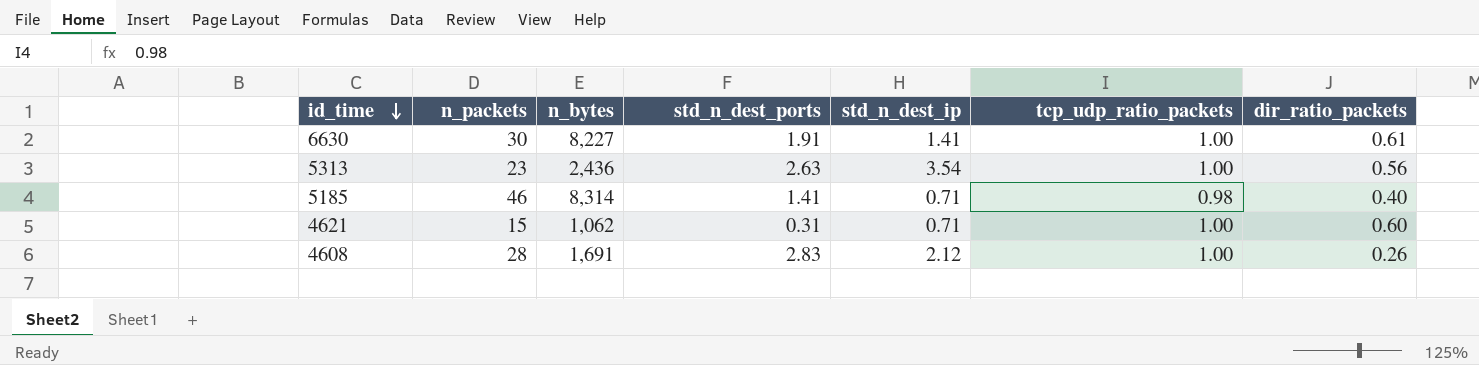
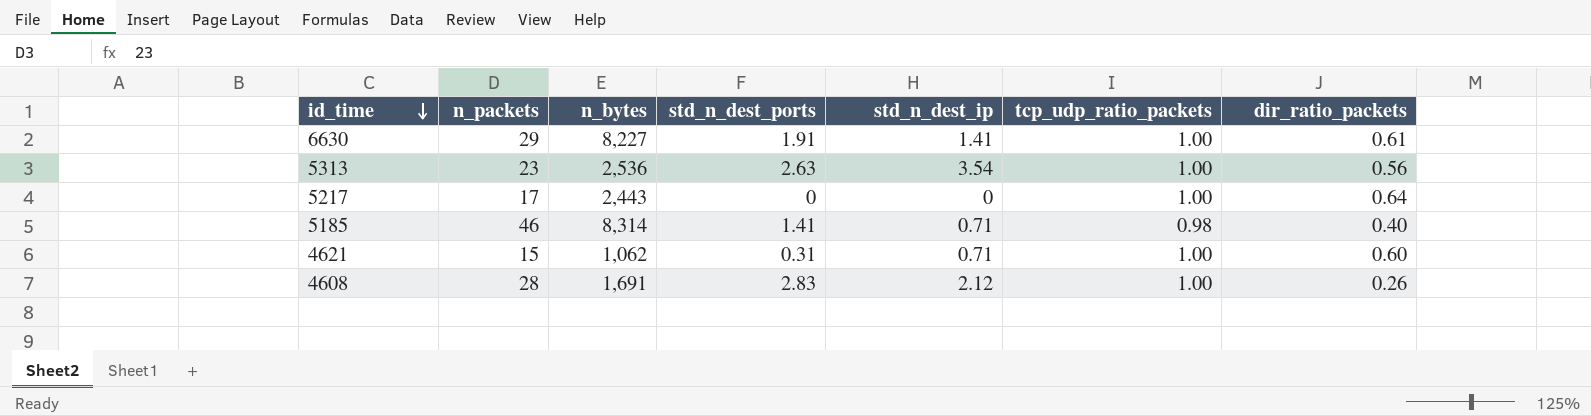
6630 | n_packets: 30 -> 29
5313 | n_bytes: 2,436 -> 2,536
row 5217: none -> 17 | 2,443 | 0 | 0 | 1.00 | 0.64

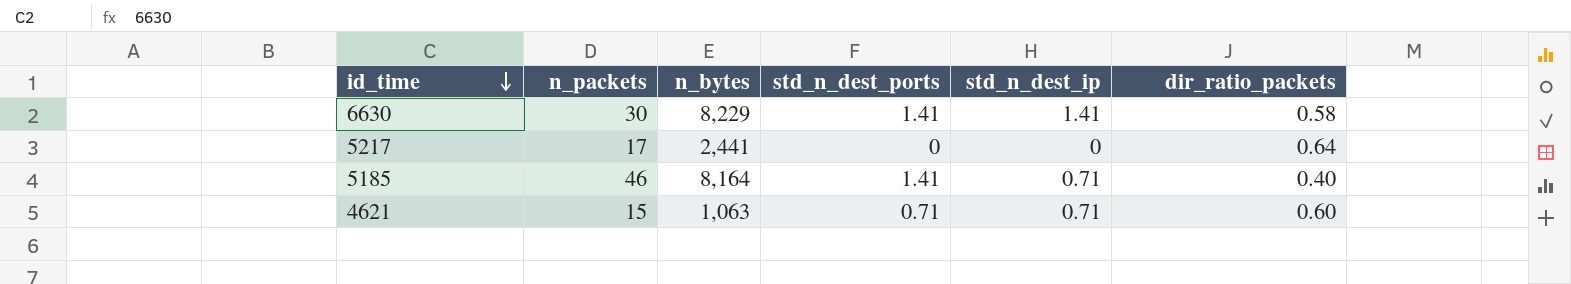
column tcp_udp_ratio_packets | position: 6 -> none
row 5313: 23 | 2,536 | 2.63 | 3.54 | 1.00 | 0.56 -> none
row 4608: 28 | 1,691 | 2.83 | 2.12 | 1.00 | 0.26 -> none
6630 | n_packets: 29 -> 30
6630 | n_bytes: 8,227 -> 8,229
6630 | std_n_dest_ports: 1.91 -> 1.41
6630 | dir_ratio_packets: 0.61 -> 0.58
5217 | n_bytes: 2,443 -> 2,441
5185 | n_bytes: 8,314 -> 8,164
4621 | n_bytes: 1,062 -> 1,063
4621 | std_n_dest_ports: 0.31 -> 0.71

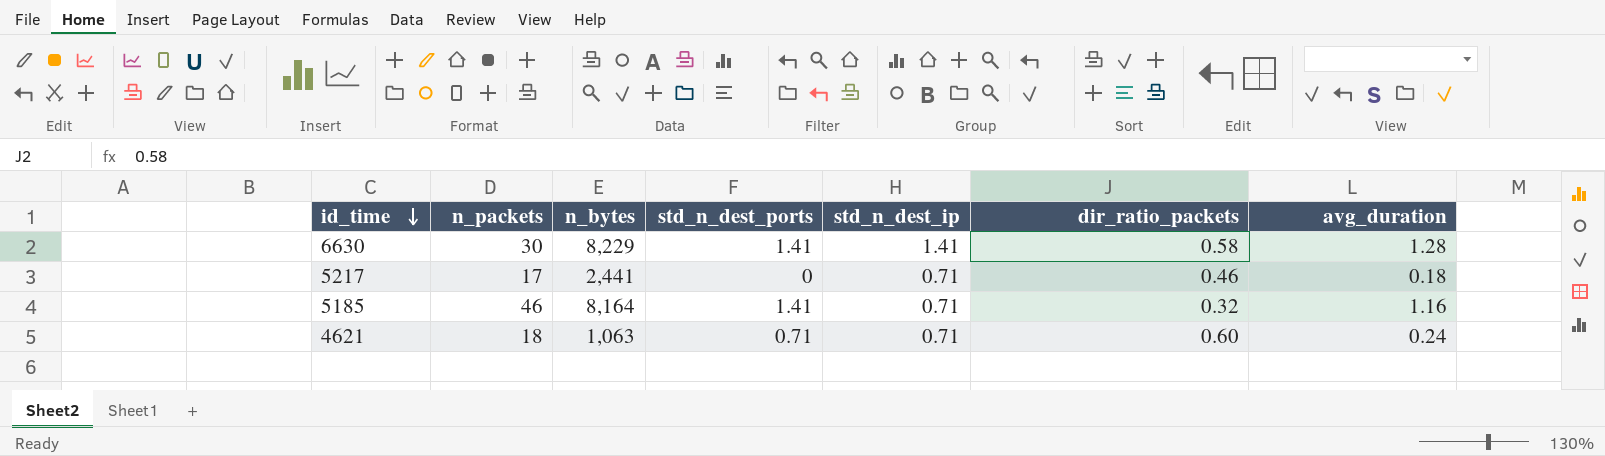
column avg_duration | position: none -> 7
5217 | std_n_dest_ip: 0 -> 0.71
5217 | dir_ratio_packets: 0.64 -> 0.46
5185 | dir_ratio_packets: 0.40 -> 0.32
4621 | n_packets: 15 -> 18

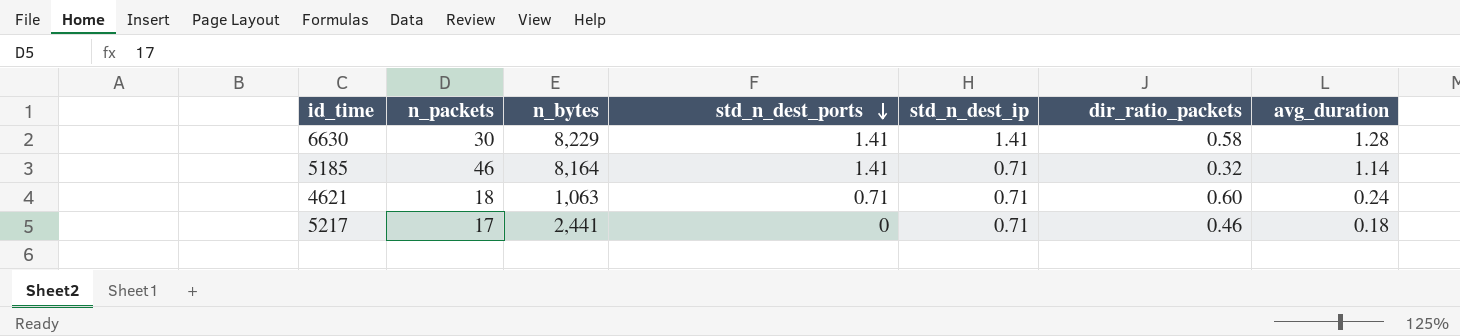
row order: id_time descending -> std_n_dest_ports descending
5185 | avg_duration: 1.16 -> 1.14

